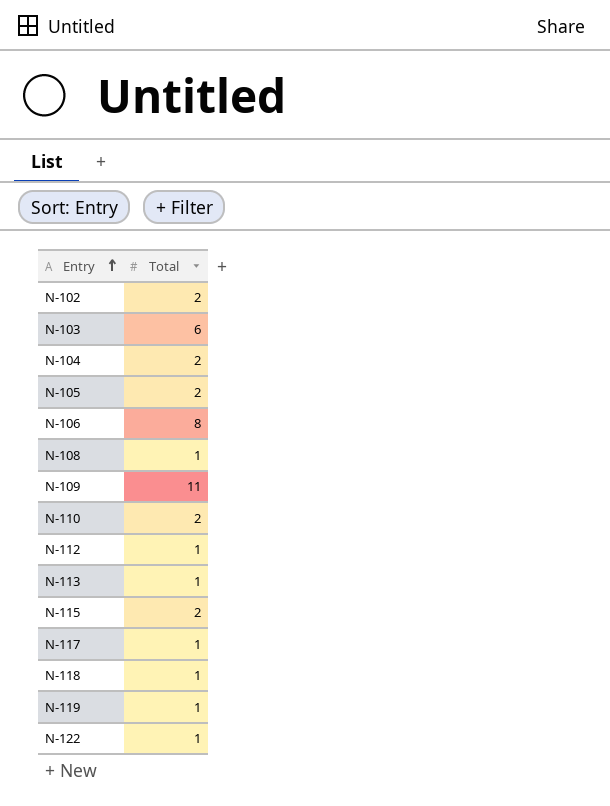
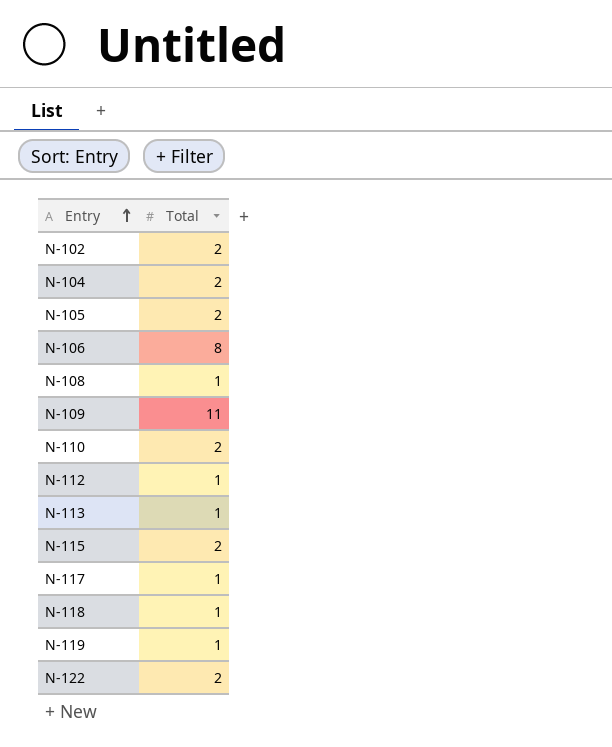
row N-103: 6 -> none
N-122 | Total: 1 -> 2

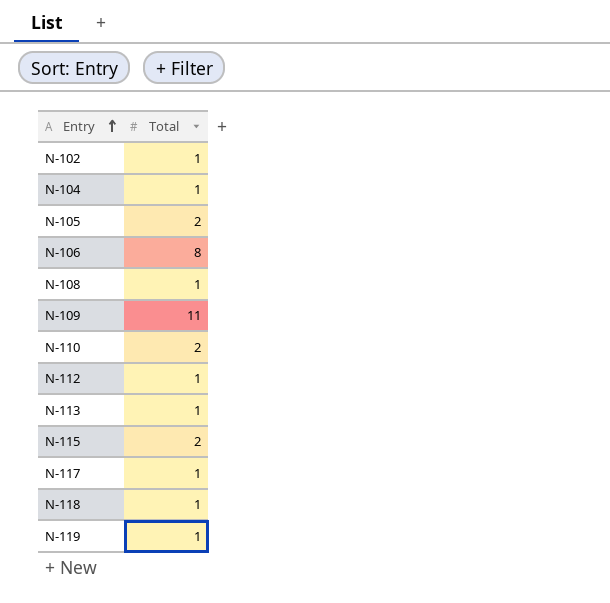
row N-122: 2 -> none
N-102 | Total: 2 -> 1
N-104 | Total: 2 -> 1

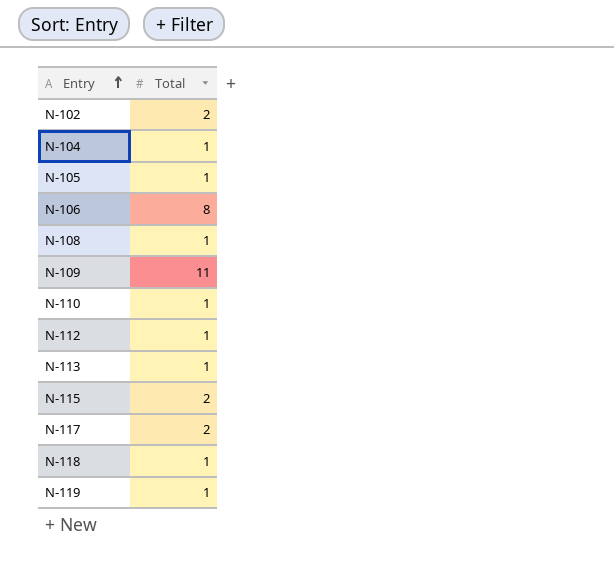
N-102 | Total: 1 -> 2
N-105 | Total: 2 -> 1
N-110 | Total: 2 -> 1
N-117 | Total: 1 -> 2

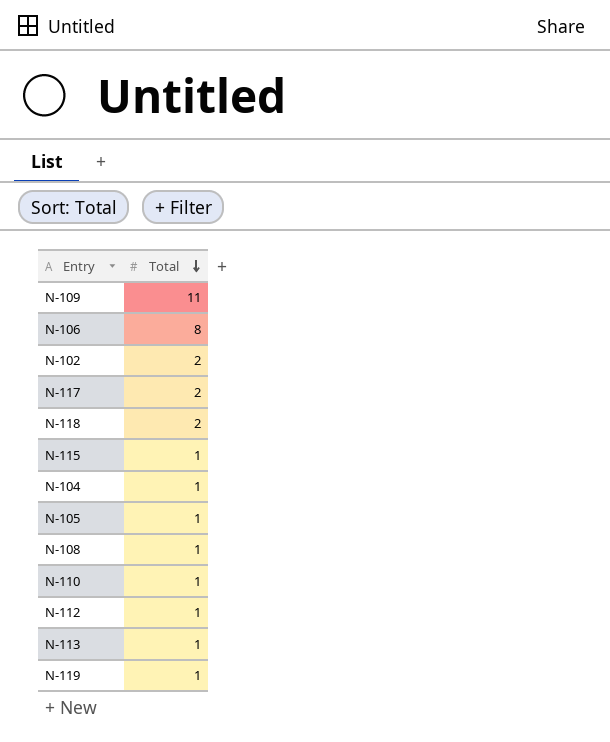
row order: Entry ascending -> Total descending
N-118 | Total: 1 -> 2
N-115 | Total: 2 -> 1

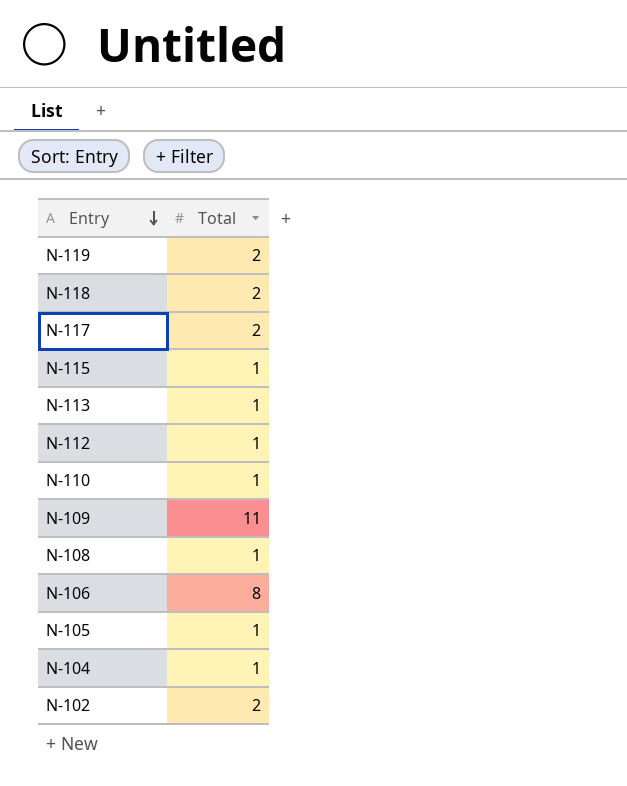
row order: Total descending -> Entry descending
N-119 | Total: 1 -> 2

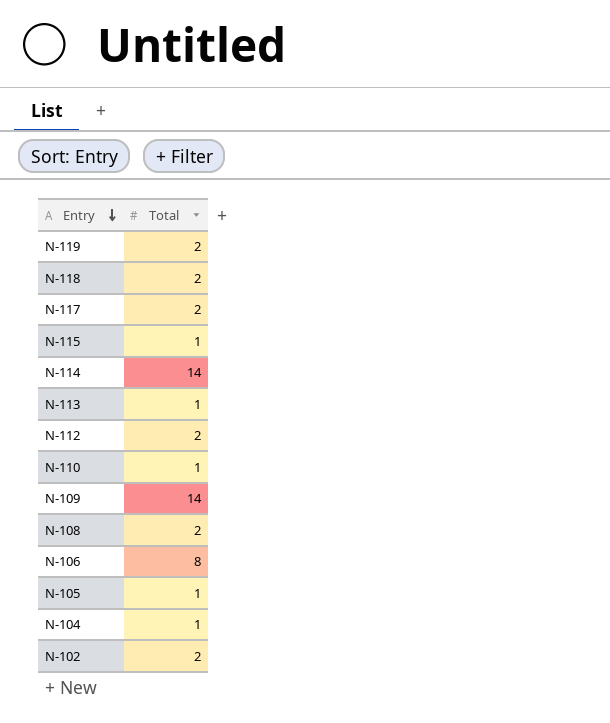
row N-114: none -> 14
N-112 | Total: 1 -> 2
N-109 | Total: 11 -> 14
N-108 | Total: 1 -> 2

